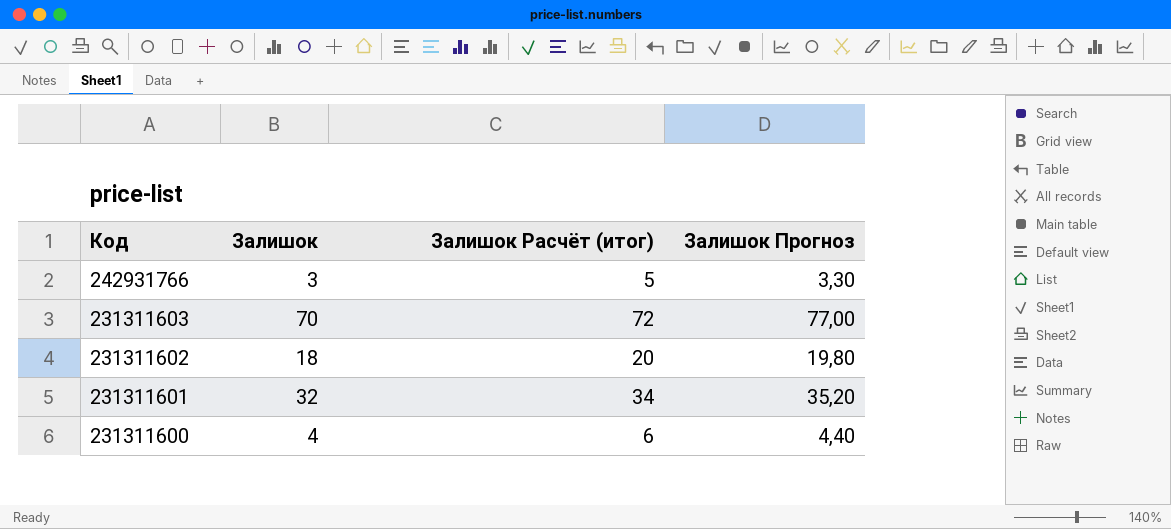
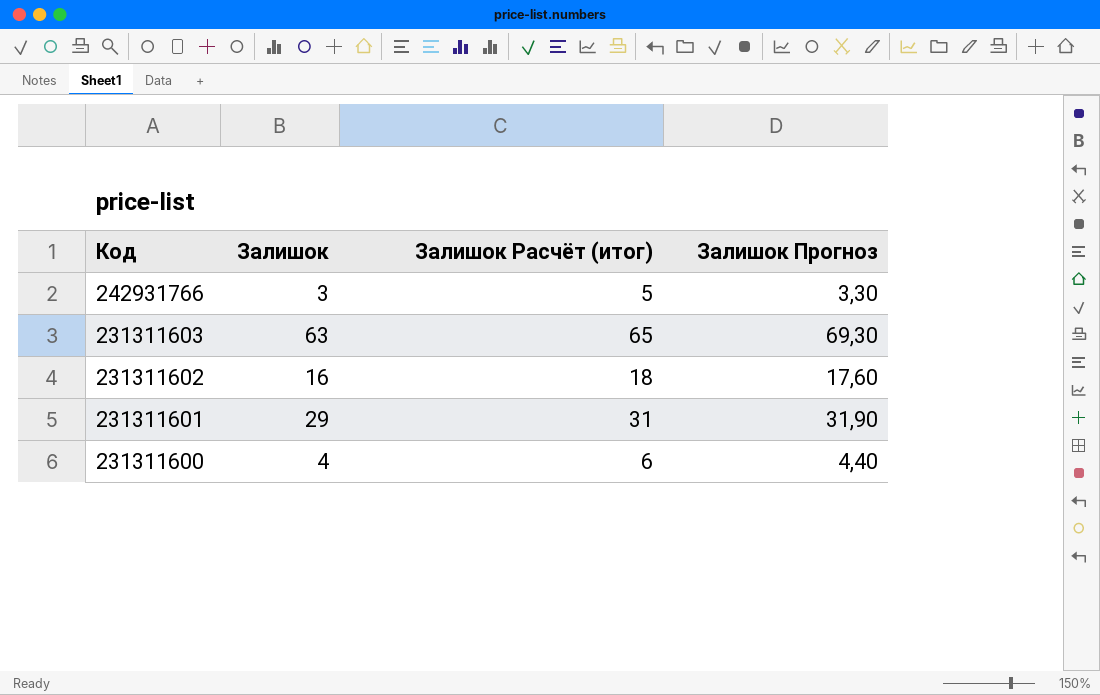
231311603 | Залишок: 70 -> 63
231311603 | Залишок Расчёт (итог): 72 -> 65
231311603 | Залишок Прогноз: 77,00 -> 69,30
231311602 | Залишок: 18 -> 16
231311602 | Залишок Расчёт (итог): 20 -> 18
231311602 | Залишок Прогноз: 19,80 -> 17,60
231311601 | Залишок: 32 -> 29
231311601 | Залишок Расчёт (итог): 34 -> 31
231311601 | Залишок Прогноз: 35,20 -> 31,90

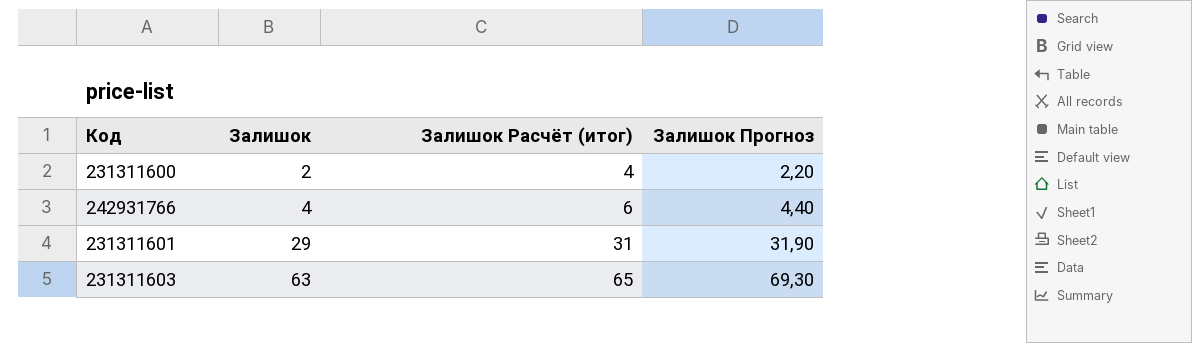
row order: Код descending -> Залишок ascending
row 231311602: 16 | 18 | 17,60 -> none
231311600 | Залишок: 4 -> 2
231311600 | Залишок Расчёт (итог): 6 -> 4
231311600 | Залишок Прогноз: 4,40 -> 2,20
242931766 | Залишок: 3 -> 4
242931766 | Залишок Расчёт (итог): 5 -> 6
242931766 | Залишок Прогноз: 3,30 -> 4,40

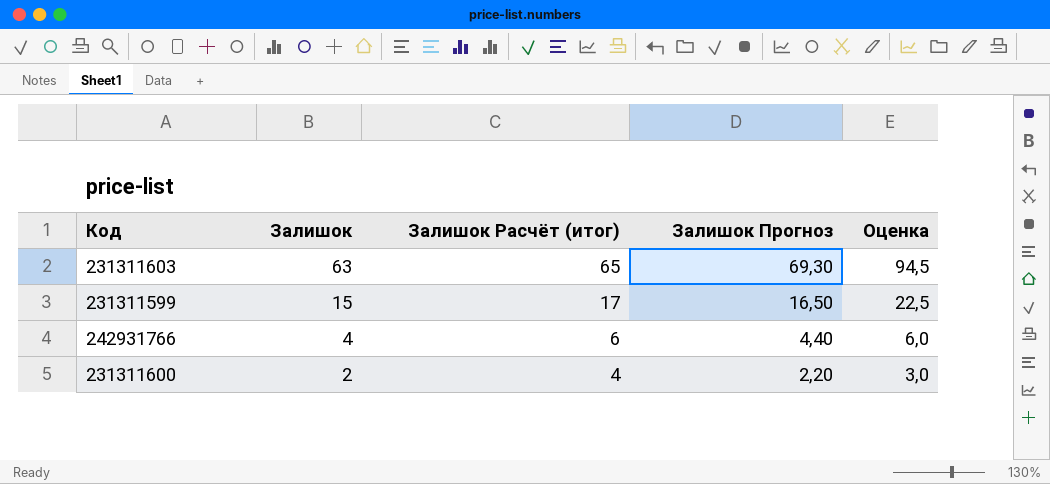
row order: Залишок ascending -> Залишок descending
column Оценка | formula: none -> [Залишок] * 1,5
row 231311601: 29 | 31 | 31,90 -> none
row 231311599: none -> 15 | 17 | 16,50 | 22,5

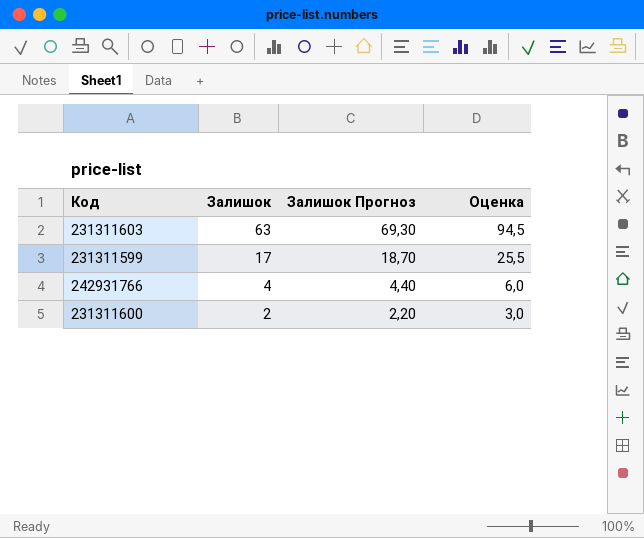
column Залишок Расчёт (итог) | formula: [Залишок] + 2 -> none
231311599 | Залишок: 15 -> 17
231311599 | Залишок Прогноз: 16,50 -> 18,70
231311599 | Оценка: 22,5 -> 25,5

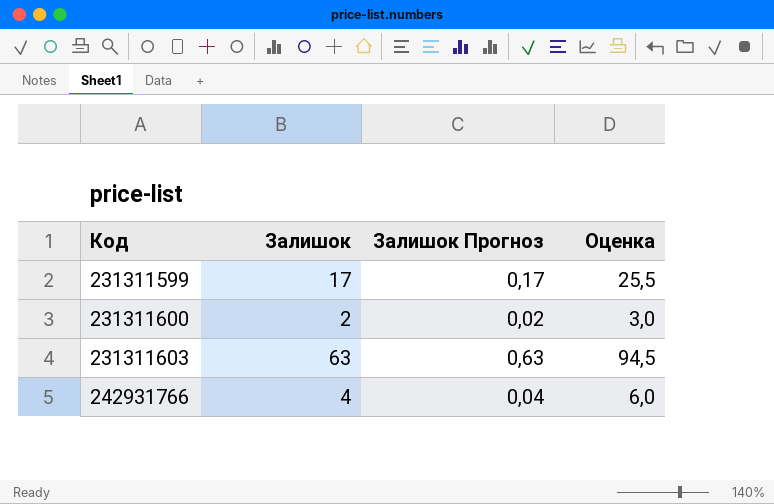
row order: Залишок descending -> Код ascending
column Залишок Прогноз | formula: [Залишок] * 1,1 -> [Залишок] * 0,01

